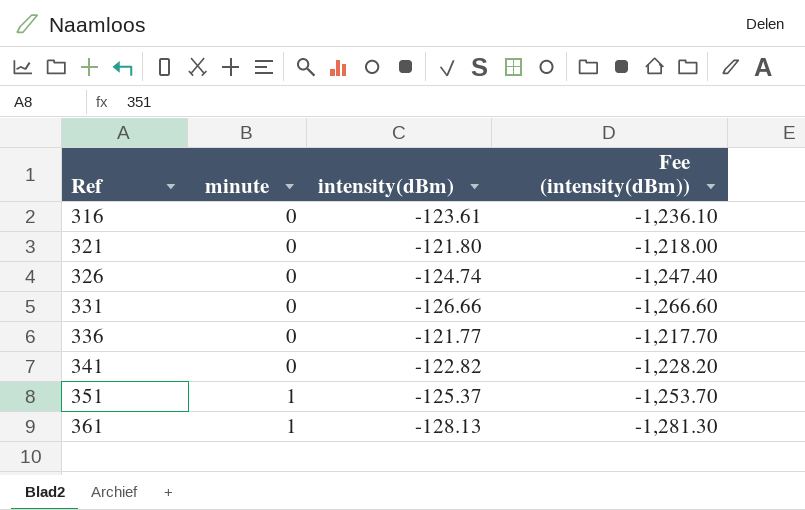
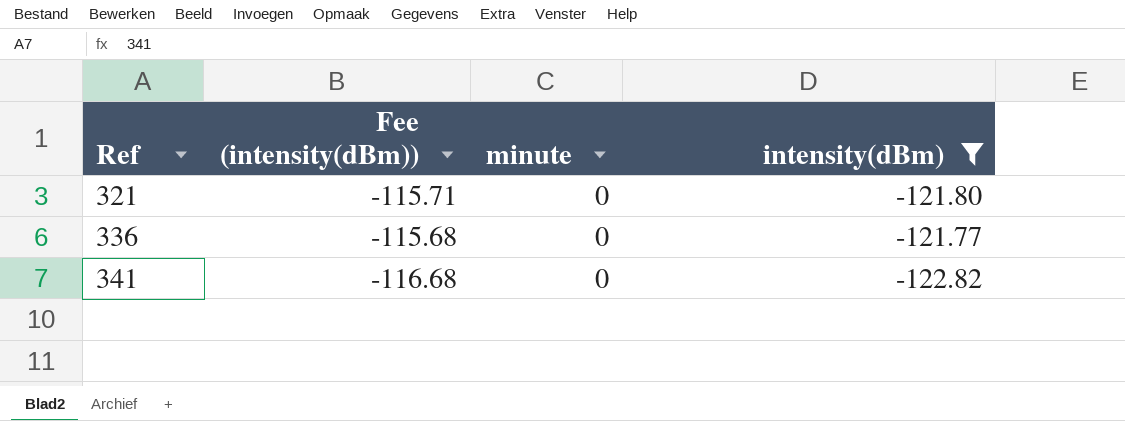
filter: none -> intensity(dBm) >= -122.82
column Fee (intensity(dBm)) | formula: [intensity(dBm)] * 10 -> [intensity(dBm)] * 0.95
column Fee (intensity(dBm)) | position: 4 -> 2

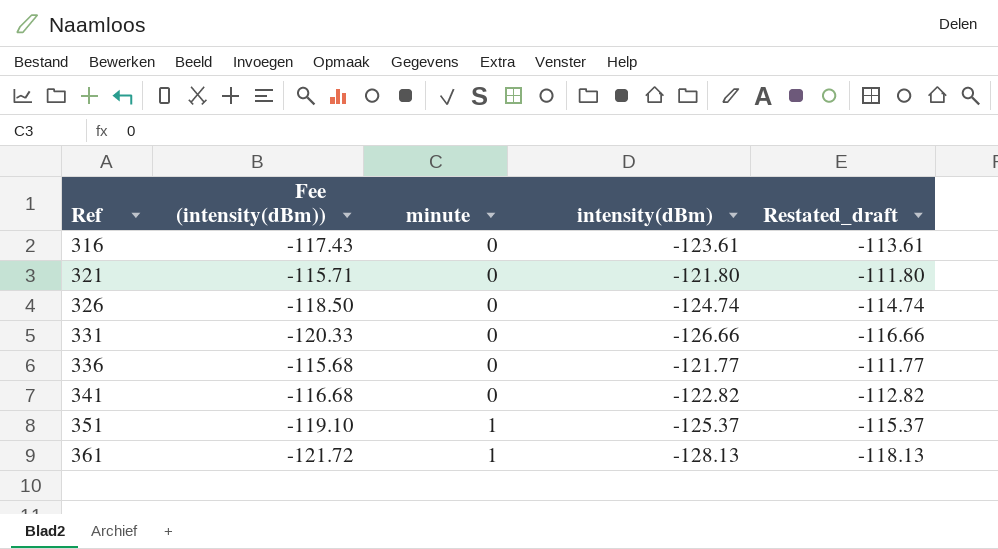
filter: intensity(dBm) >= -122.82 -> none
column Restated_draft | formula: none -> [intensity(dBm)] + 10

